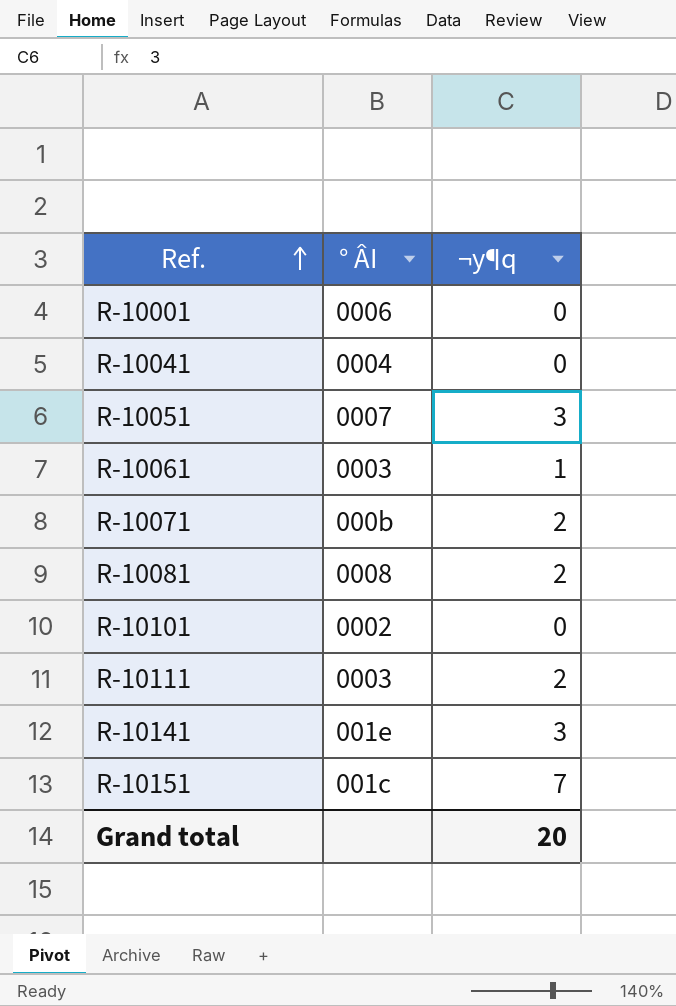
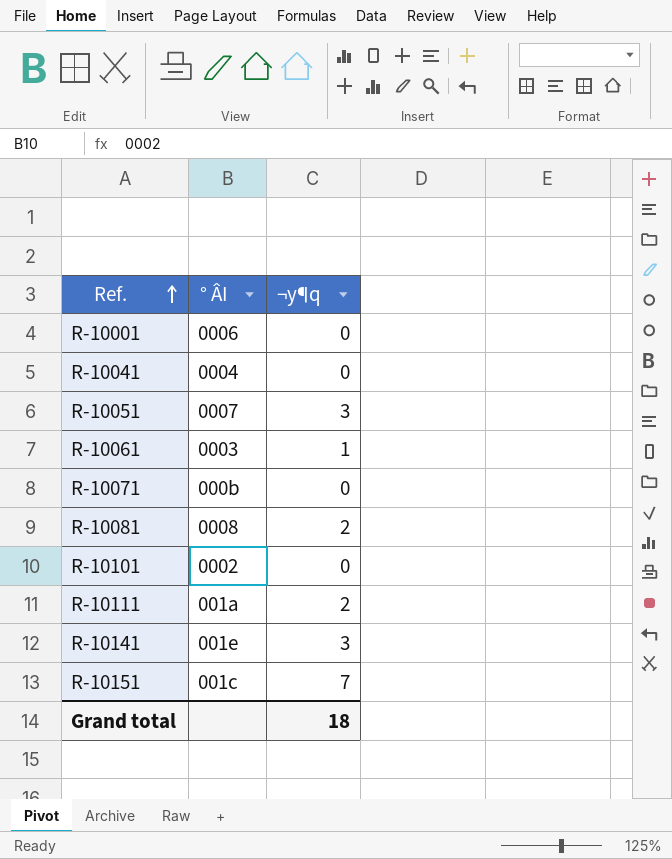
R-10071 | ¬y¶q: 2 -> 0
R-10111 | ° ÂI: 0003 -> 001a
Grand total | ¬y¶q: 20 -> 18

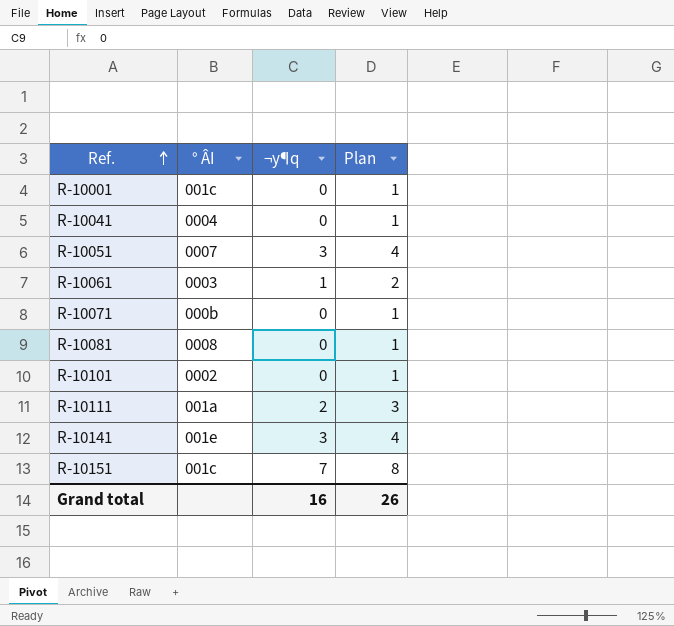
column Plan | formula: none -> [¬y¶q] + 1
R-10001 | ° ÂI: 0006 -> 001c
R-10081 | ¬y¶q: 2 -> 0
Grand total | ¬y¶q: 18 -> 16

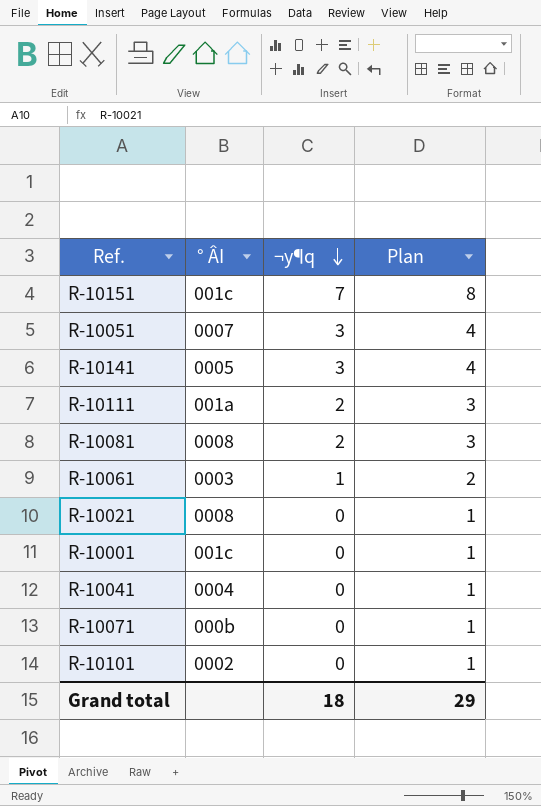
row order: Ref. ascending -> ¬y¶q descending
R-10141 | ° ÂI: 001e -> 0005
R-10081 | ¬y¶q: 0 -> 2
R-10081 | Plan: 1 -> 3
row R-10021: none -> 0008 | 0 | 1
Grand total | ¬y¶q: 16 -> 18
Grand total | Plan: 26 -> 29

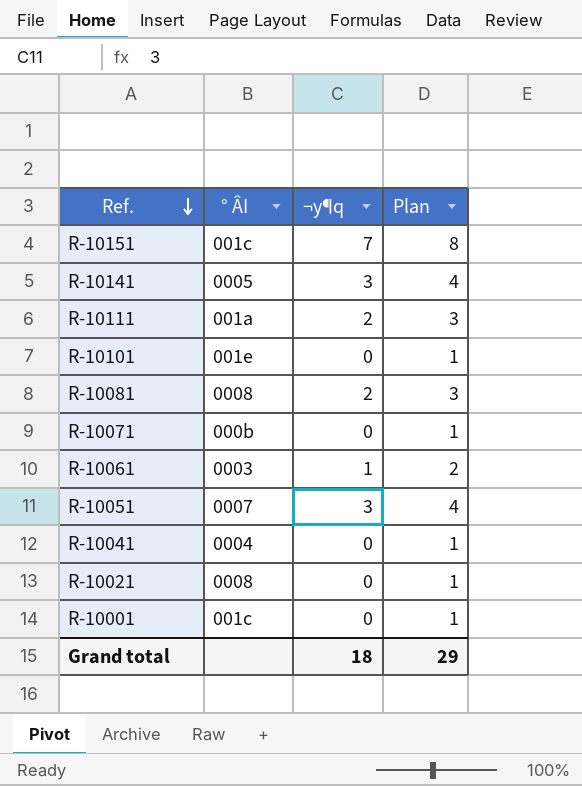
row order: ¬y¶q descending -> Ref. descending
R-10101 | ° ÂI: 0002 -> 001e

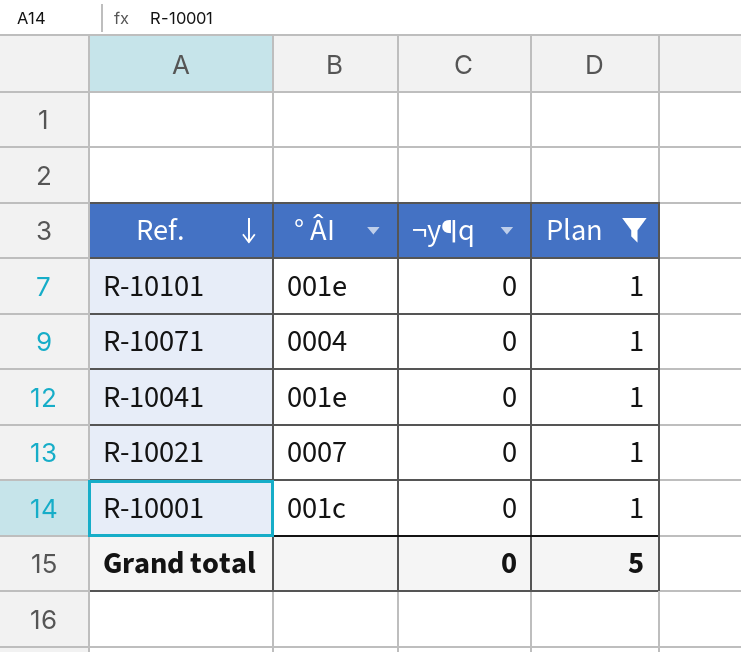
filter: none -> Plan = 1
R-10071 | ° ÂI: 000b -> 0004
R-10041 | ° ÂI: 0004 -> 001e
R-10021 | ° ÂI: 0008 -> 0007
Grand total | ¬y¶q: 18 -> 0
Grand total | Plan: 29 -> 5

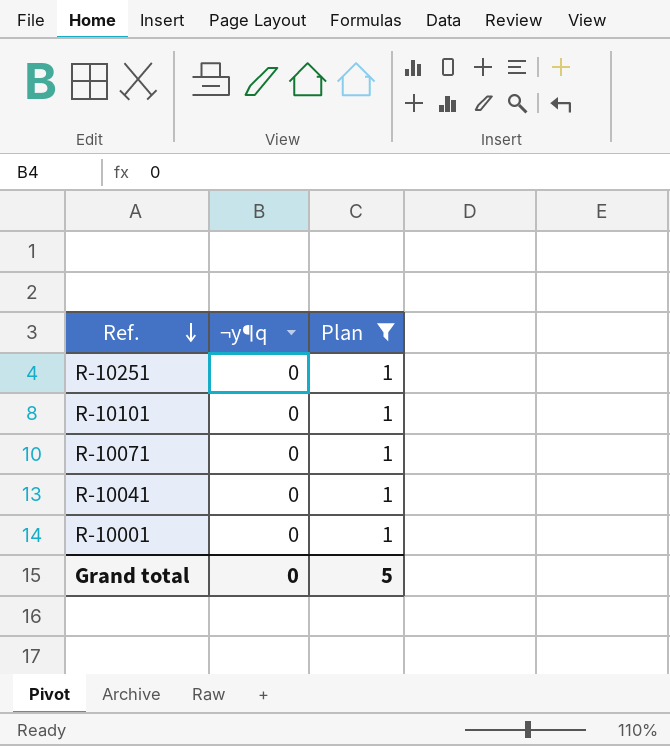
column ° ÂI | position: 2 -> none
row R-10021: 0007 | 0 | 1 -> none
row R-10251: none -> 0 | 1

